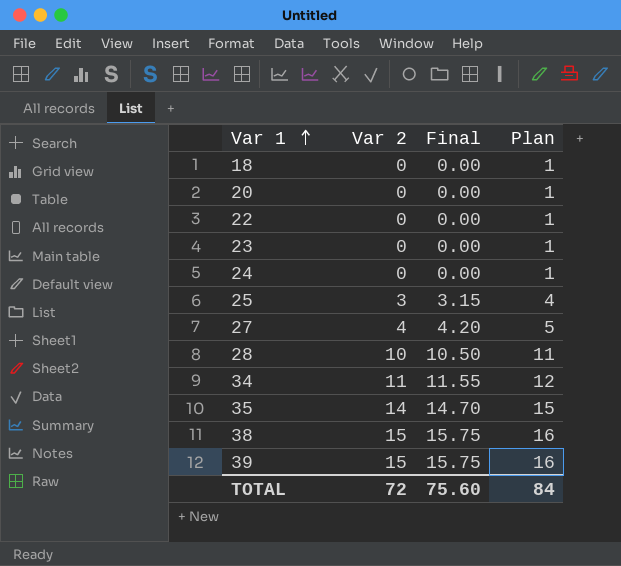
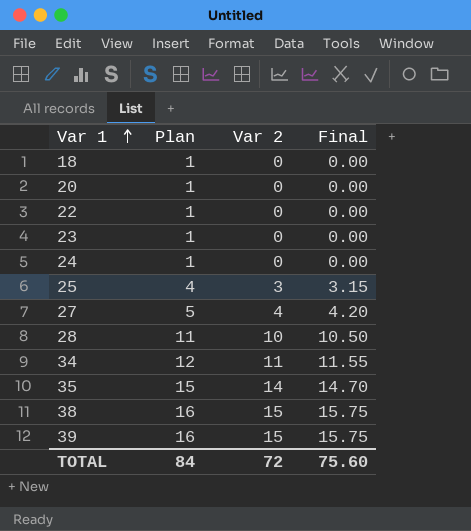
column Plan | position: 4 -> 2

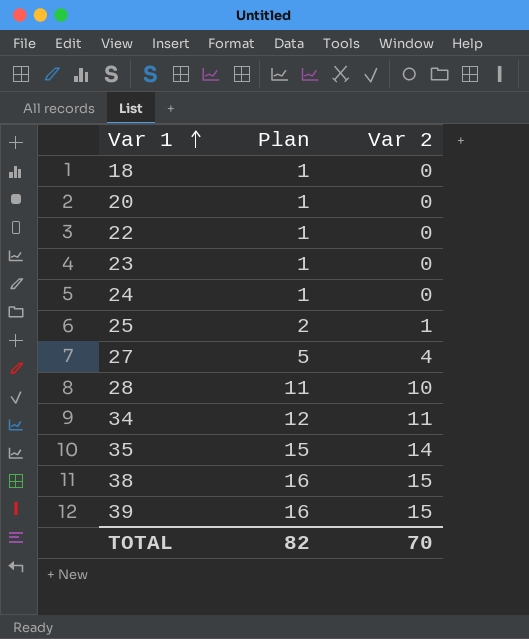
column Final | formula: [Var 2] * 1.05 -> none
25 | Plan: 4 -> 2
25 | Var 2: 3 -> 1
TOTAL | Plan: 84 -> 82
TOTAL | Var 2: 72 -> 70

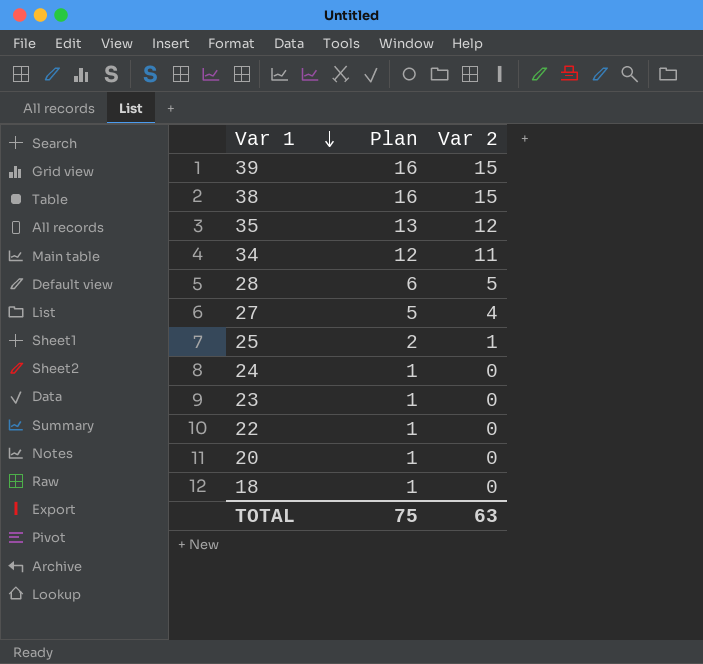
row order: Var 1 ascending -> Var 1 descending
35 | Plan: 15 -> 13
35 | Var 2: 14 -> 12
28 | Plan: 11 -> 6
28 | Var 2: 10 -> 5
TOTAL | Plan: 82 -> 75
TOTAL | Var 2: 70 -> 63

